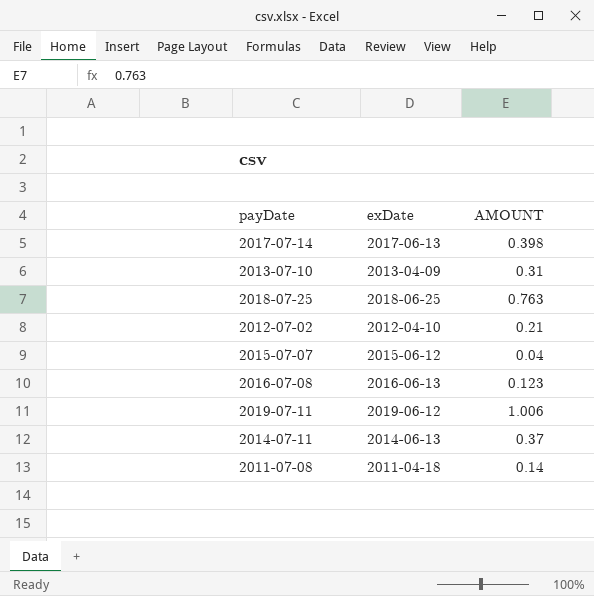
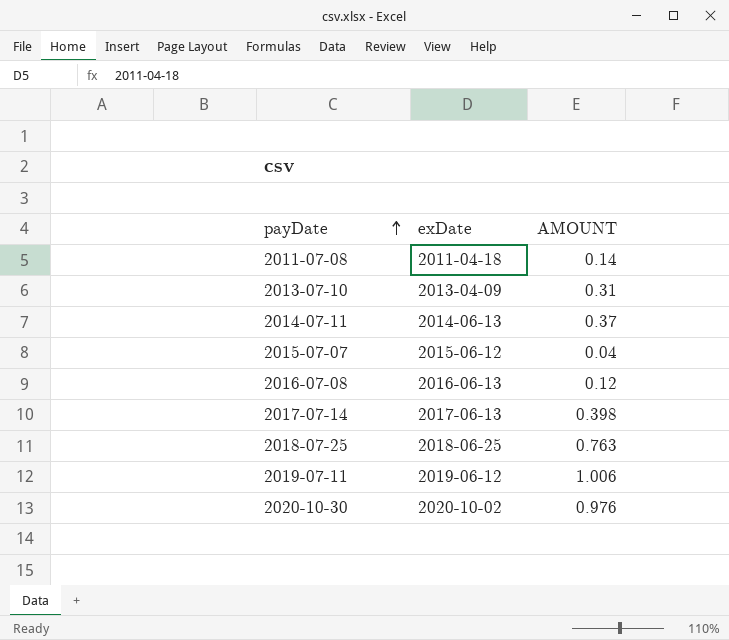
row order: none -> payDate ascending
row 2012-07-02: 2012-04-10 | 0.21 -> none
2016-07-08 | AMOUNT: 0.123 -> 0.12
row 2020-10-30: none -> 2020-10-02 | 0.976

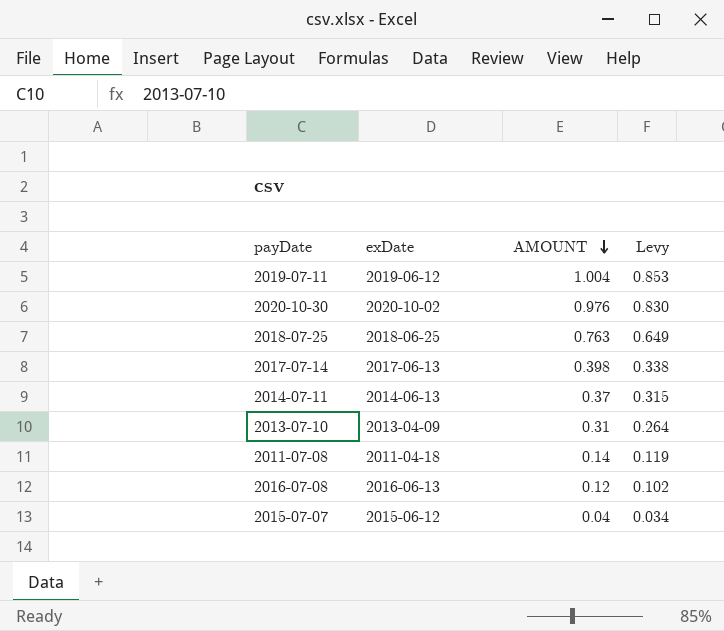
row order: payDate ascending -> AMOUNT descending
column Levy | formula: none -> [AMOUNT] * 0.85
2019-07-11 | AMOUNT: 1.006 -> 1.004

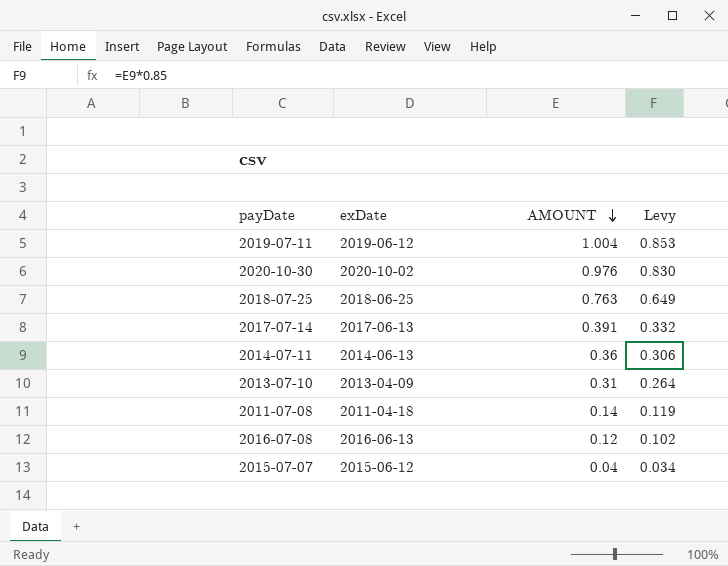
2017-07-14 | AMOUNT: 0.398 -> 0.391
2017-07-14 | Levy: 0.338 -> 0.332
2014-07-11 | AMOUNT: 0.37 -> 0.36
2014-07-11 | Levy: 0.315 -> 0.306

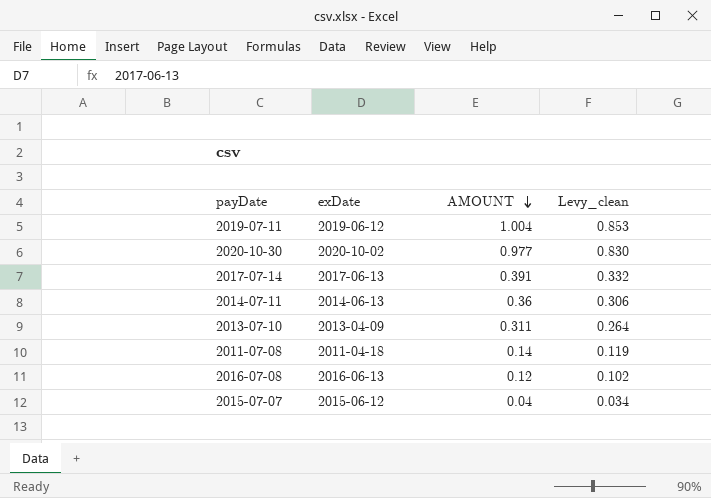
column name: Levy -> Levy_clean
row 2018-07-25: 2018-06-25 | 0.763 | 0.649 -> none
2020-10-30 | AMOUNT: 0.976 -> 0.977
2013-07-10 | AMOUNT: 0.31 -> 0.311

